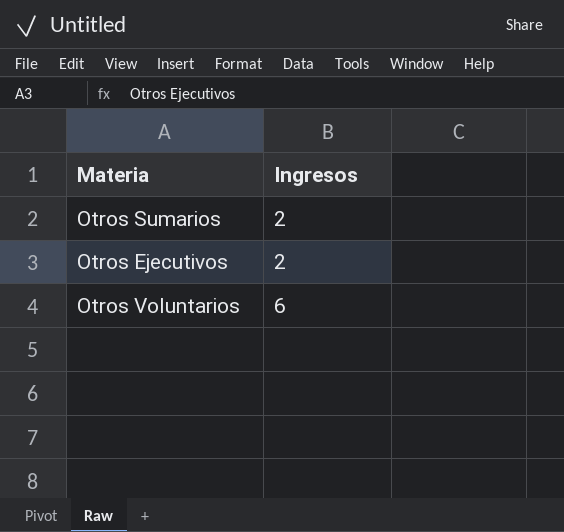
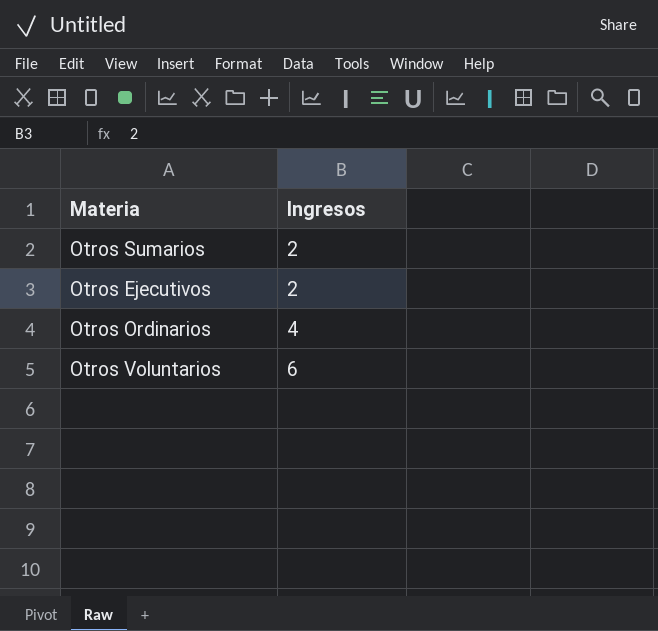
row Otros Ordinarios: none -> 4

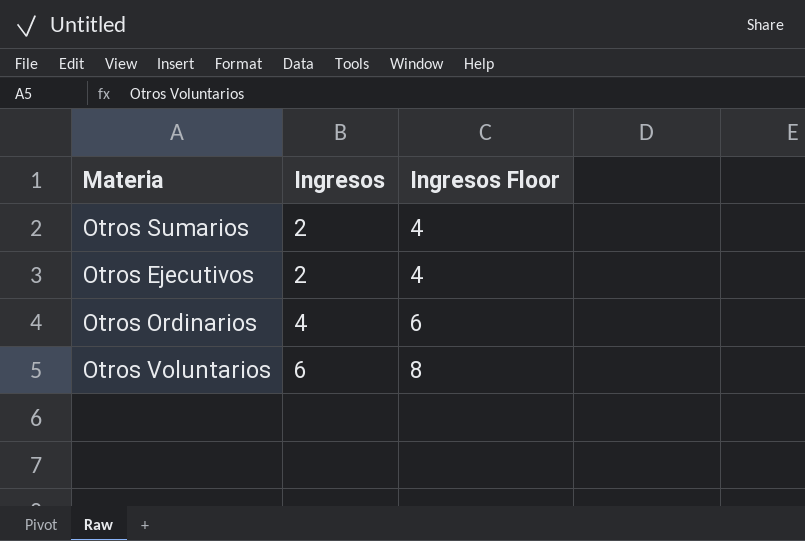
column Ingresos Floor | formula: none -> [Ingresos] + 2

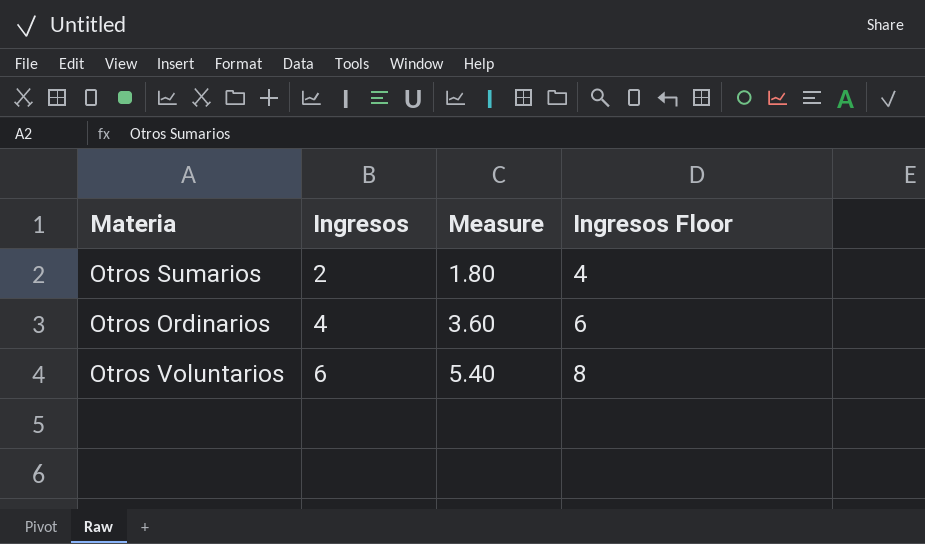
column Measure | formula: none -> [Ingresos] * 0.9
row Otros Ejecutivos: 2 | 4 -> none

